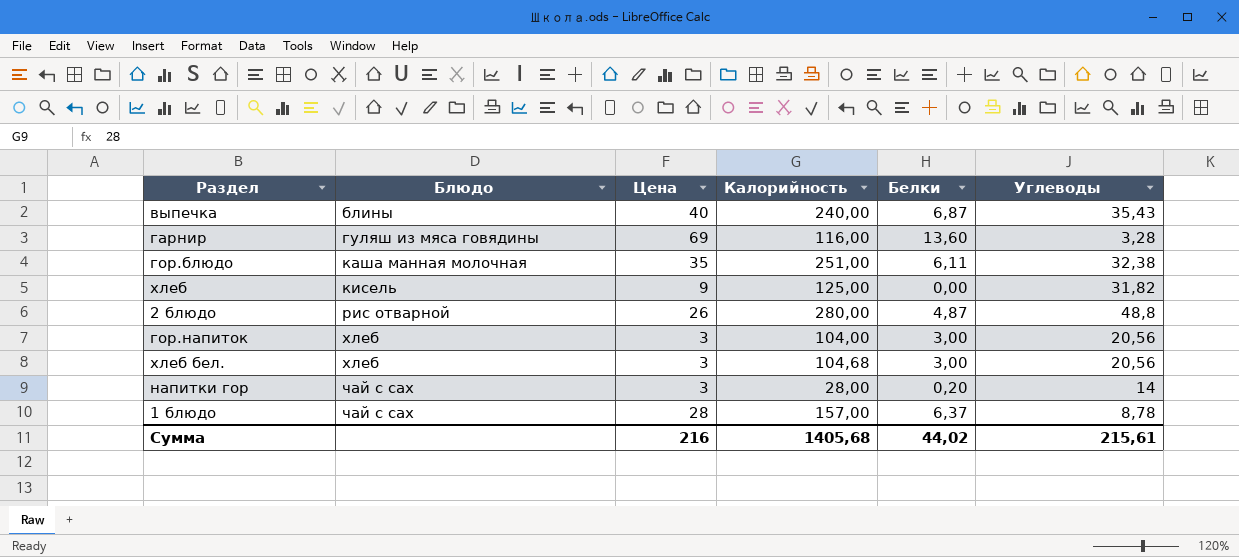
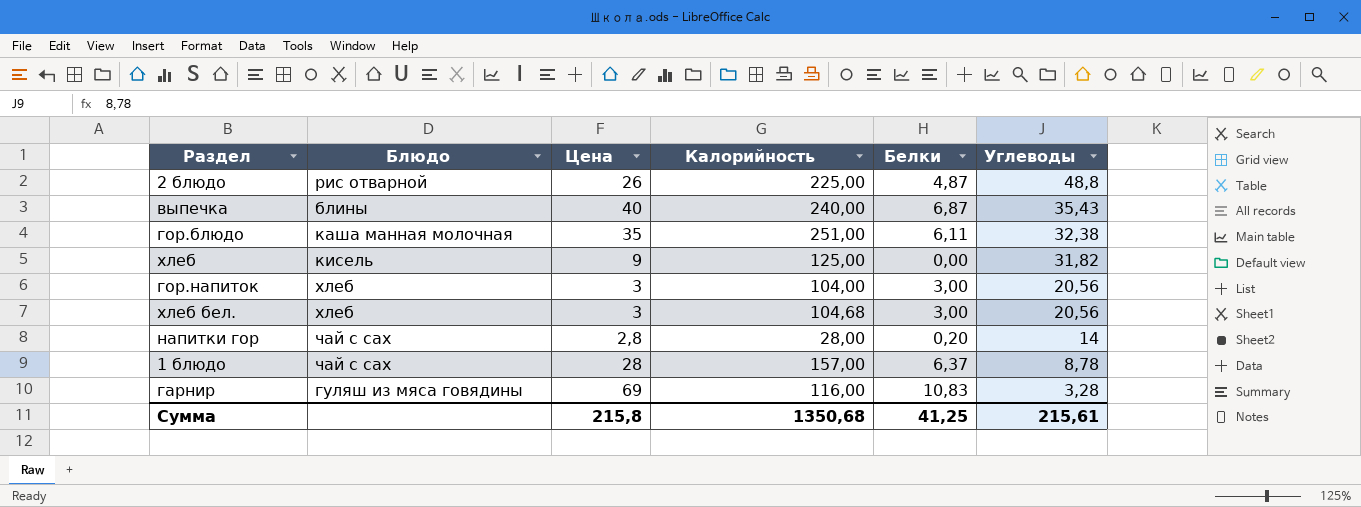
row order: Блюдо ascending -> Углеводы descending
2 блюдо | Калорийность: 280,00 -> 225,00
напитки гор | Цена: 3 -> 2,8
гарнир | Белки: 13,60 -> 10,83
Сумма | Цена: 216 -> 215,8
Сумма | Калорийность: 1405,68 -> 1350,68
Сумма | Белки: 44,02 -> 41,25

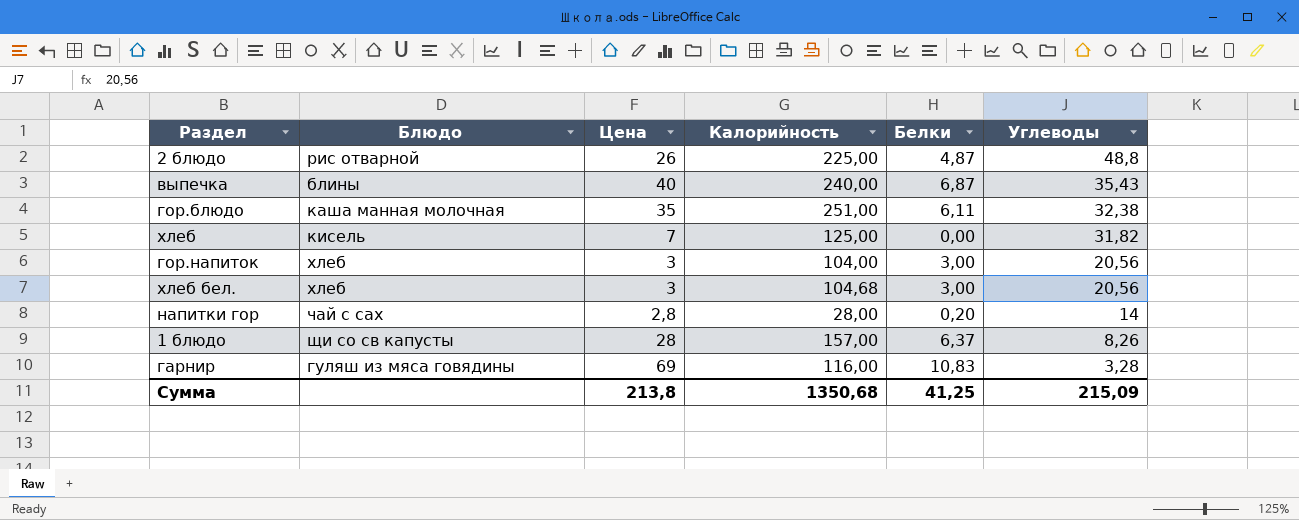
хлеб | Цена: 9 -> 7
1 блюдо | Блюдо: чай с сах -> щи со св капусты
1 блюдо | Углеводы: 8,78 -> 8,26
Сумма | Цена: 215,8 -> 213,8
Сумма | Углеводы: 215,61 -> 215,09

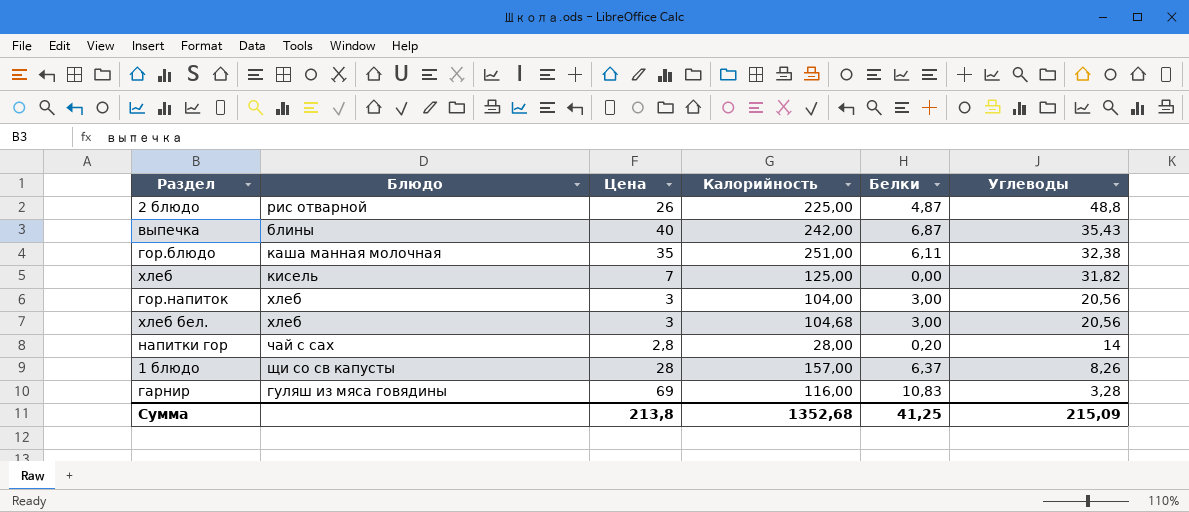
выпечка | Калорийность: 240,00 -> 242,00
Сумма | Калорийность: 1350,68 -> 1352,68

